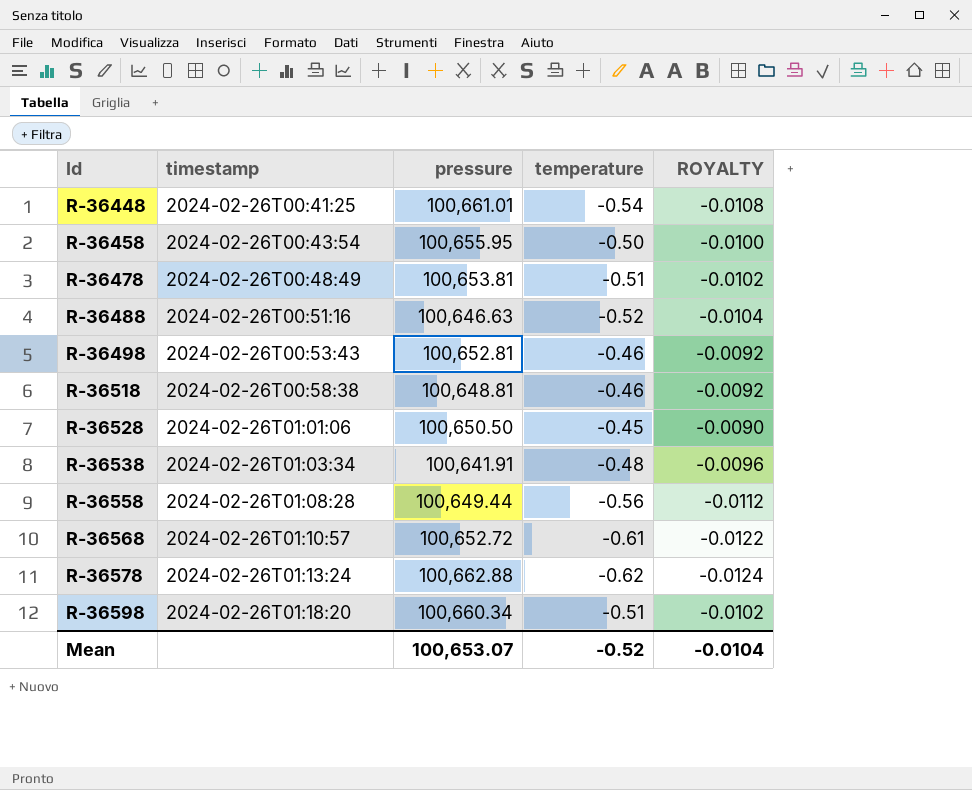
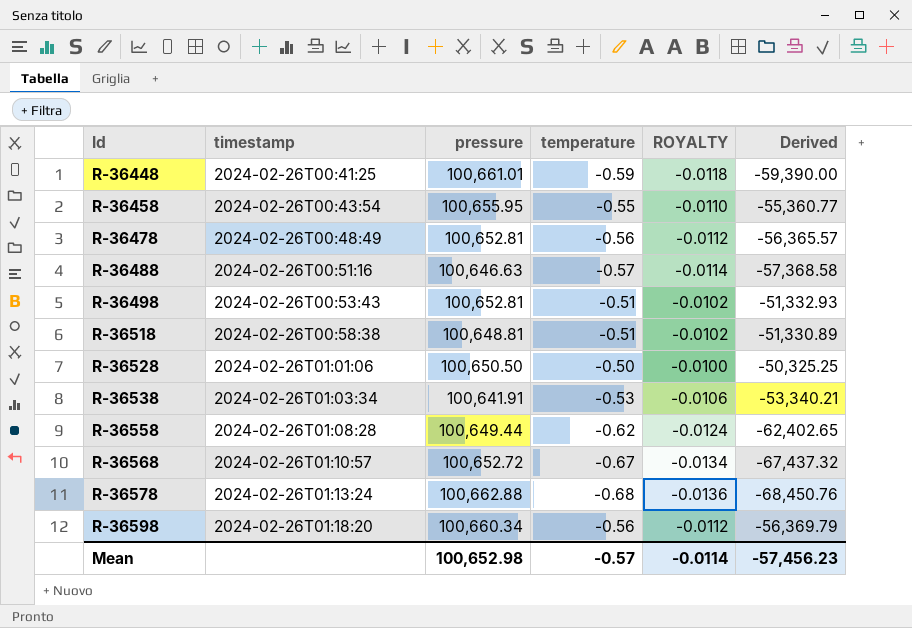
column Derived | formula: none -> [pressure] * [temperature]
R-36448 | temperature: -0.54 -> -0.59
R-36448 | ROYALTY: -0.0108 -> -0.0118
R-36458 | temperature: -0.50 -> -0.55
R-36458 | ROYALTY: -0.0100 -> -0.0110
R-36478 | pressure: 100,653.81 -> 100,652.81
R-36478 | temperature: -0.51 -> -0.56
R-36478 | ROYALTY: -0.0102 -> -0.0112
R-36488 | temperature: -0.52 -> -0.57
R-36488 | ROYALTY: -0.0104 -> -0.0114
R-36498 | temperature: -0.46 -> -0.51
R-36498 | ROYALTY: -0.0092 -> -0.0102
R-36518 | temperature: -0.46 -> -0.51
R-36518 | ROYALTY: -0.0092 -> -0.0102
R-36528 | temperature: -0.45 -> -0.50
R-36528 | ROYALTY: -0.0090 -> -0.0100
R-36538 | temperature: -0.48 -> -0.53
R-36538 | ROYALTY: -0.0096 -> -0.0106
R-36558 | temperature: -0.56 -> -0.62
R-36558 | ROYALTY: -0.0112 -> -0.0124
R-36568 | temperature: -0.61 -> -0.67
R-36568 | ROYALTY: -0.0122 -> -0.0134
R-36578 | temperature: -0.62 -> -0.68
R-36578 | ROYALTY: -0.0124 -> -0.0136
R-36598 | temperature: -0.51 -> -0.56
R-36598 | ROYALTY: -0.0102 -> -0.0112
Mean | pressure: 100,653.07 -> 100,652.98
Mean | temperature: -0.52 -> -0.57
Mean | ROYALTY: -0.0104 -> -0.0114

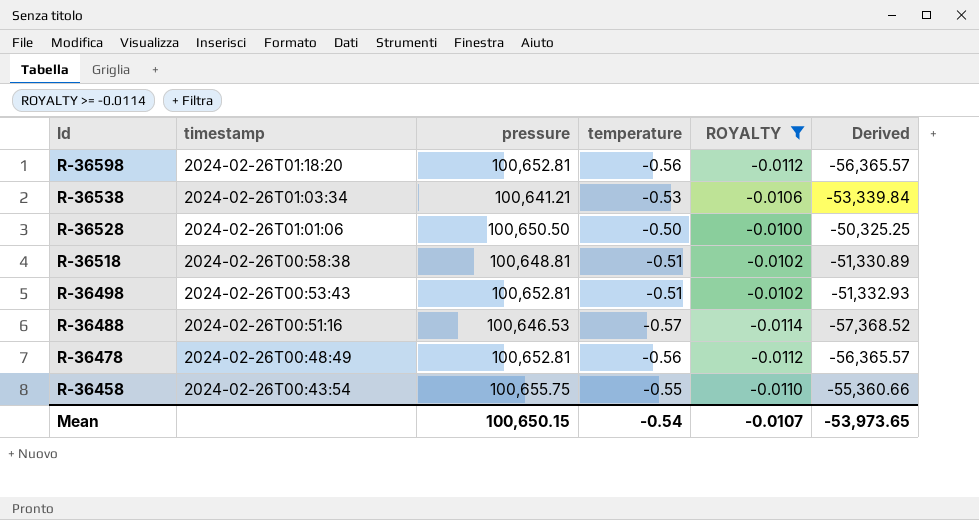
filter: none -> ROYALTY >= -0.0114
row order: Id ascending -> Id descending
R-36598 | pressure: 100,660.34 -> 100,652.81
R-36598 | Derived: -56,369.79 -> -56,365.57
R-36538 | pressure: 100,641.91 -> 100,641.21
R-36538 | Derived: -53,340.21 -> -53,339.84
R-36488 | pressure: 100,646.63 -> 100,646.53
R-36488 | Derived: -57,368.58 -> -57,368.52
R-36458 | pressure: 100,655.95 -> 100,655.75
R-36458 | Derived: -55,360.77 -> -55,360.66
Mean | pressure: 100,652.98 -> 100,650.15
Mean | temperature: -0.57 -> -0.54
Mean | ROYALTY: -0.0114 -> -0.0107
Mean | Derived: -57,456.23 -> -53,973.65

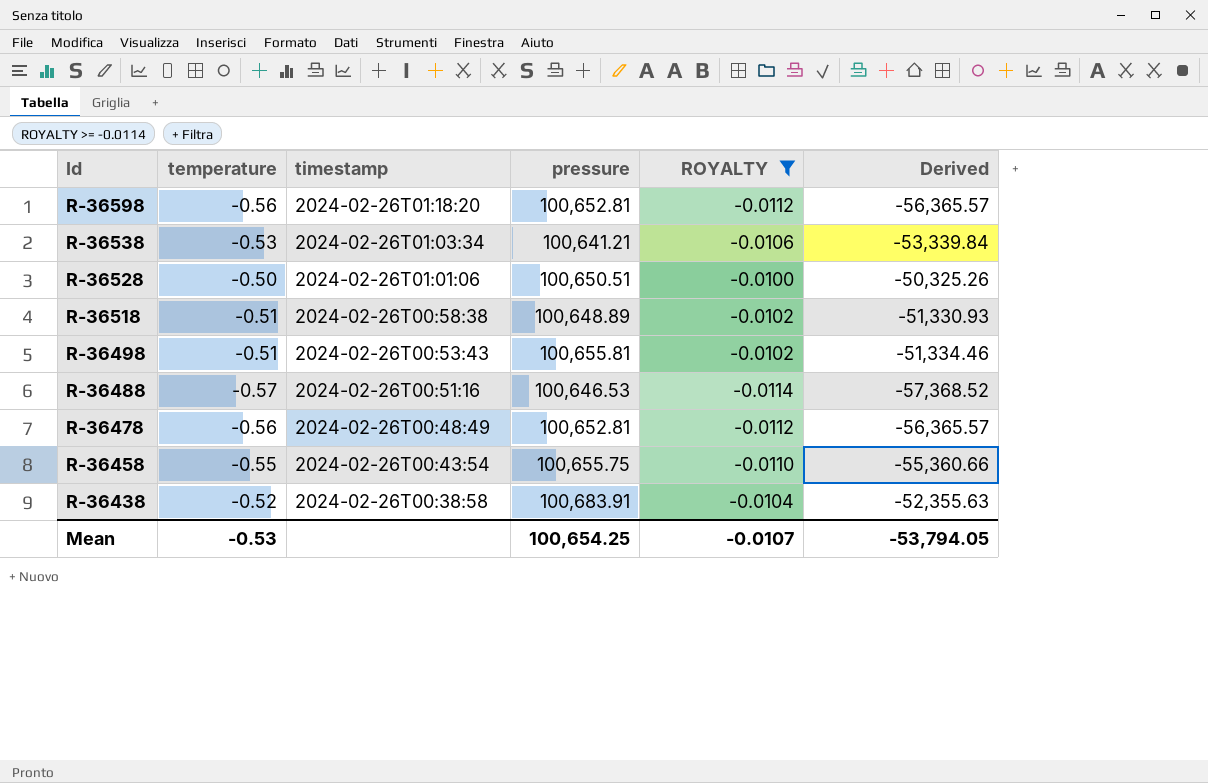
column temperature | position: 4 -> 2
R-36528 | pressure: 100,650.50 -> 100,650.51
R-36528 | Derived: -50,325.25 -> -50,325.26
R-36518 | pressure: 100,648.81 -> 100,648.89
R-36518 | Derived: -51,330.89 -> -51,330.93
R-36498 | pressure: 100,652.81 -> 100,655.81
R-36498 | Derived: -51,332.93 -> -51,334.46
row R-36438: none -> -0.52 | 2024-02-26T00:38:58 | 100,683.91 | -0.0104 | -52,355.63
Mean | temperature: -0.54 -> -0.53
Mean | pressure: 100,650.15 -> 100,654.25
Mean | Derived: -53,973.65 -> -53,794.05

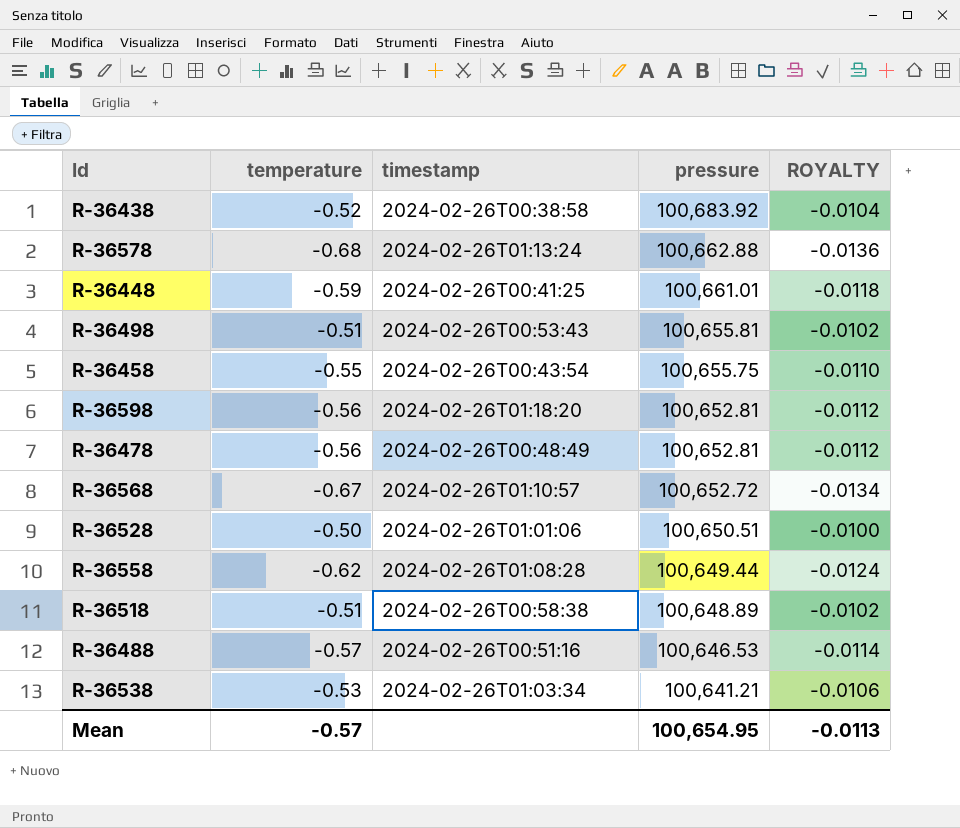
filter: ROYALTY >= -0.0114 -> none
row order: Id descending -> pressure descending
column Derived | formula: [temperature] * [pressure] -> none
R-36438 | pressure: 100,683.91 -> 100,683.92
Mean | temperature: -0.53 -> -0.57
Mean | pressure: 100,654.25 -> 100,654.95
Mean | ROYALTY: -0.0107 -> -0.0113

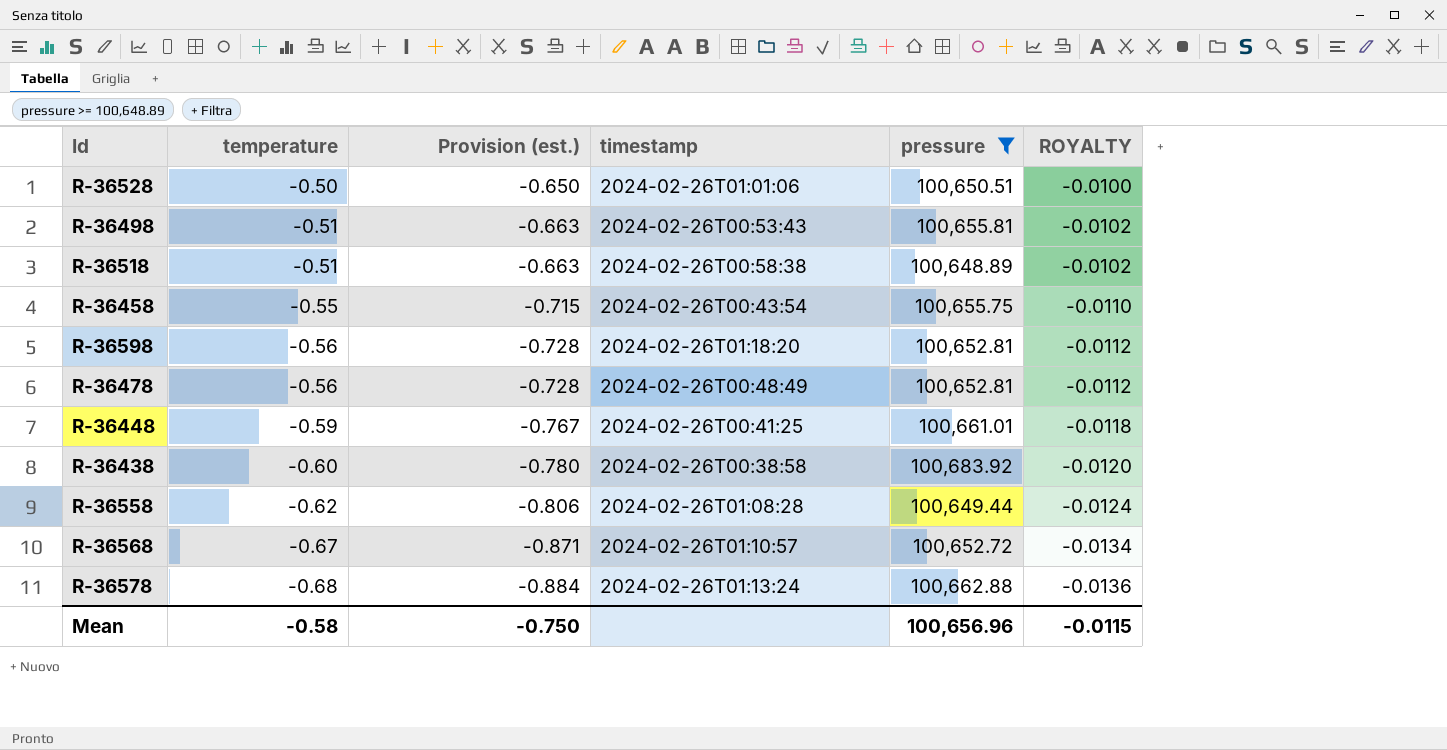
filter: none -> pressure >= 100,648.89
row order: pressure descending -> temperature descending
column Provision (est.) | formula: none -> [temperature] * 1.3
R-36438 | temperature: -0.52 -> -0.60
R-36438 | ROYALTY: -0.0104 -> -0.0120
Mean | temperature: -0.57 -> -0.58
Mean | pressure: 100,654.95 -> 100,656.96
Mean | ROYALTY: -0.0113 -> -0.0115

